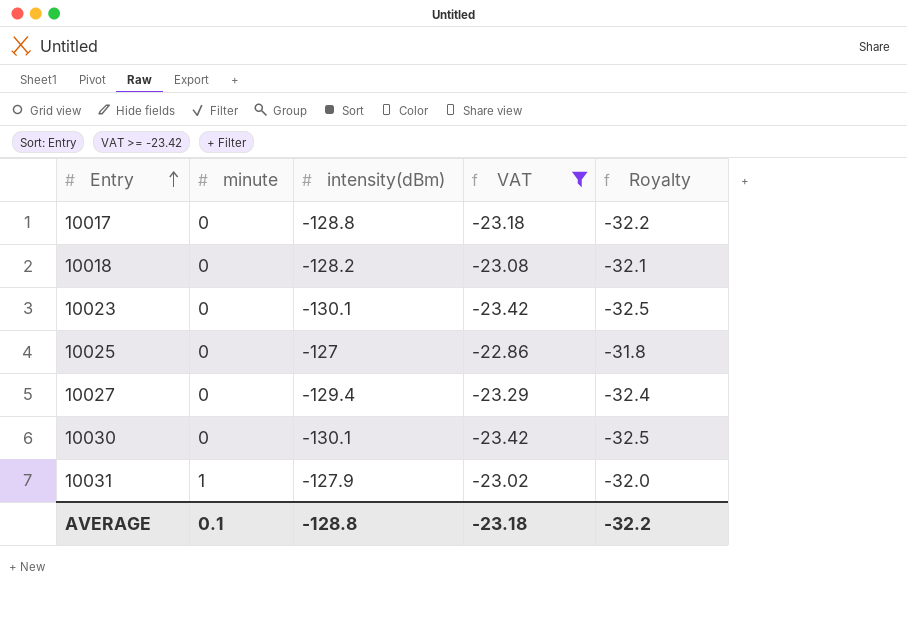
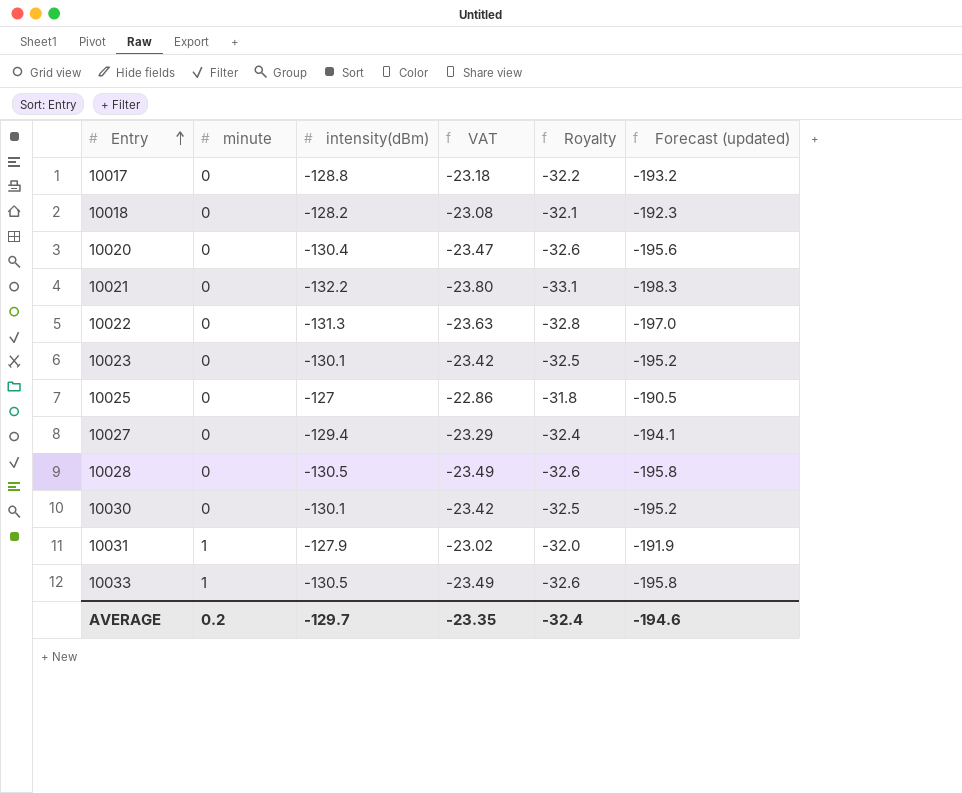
filter: VAT >= -23.42 -> none
column Forecast (updated) | formula: none -> [intensity(dBm)] * 1.5
AVERAGE | minute: 0.1 -> 0.2
AVERAGE | intensity(dBm): -128.8 -> -129.7
AVERAGE | VAT: -23.18 -> -23.35
AVERAGE | Royalty: -32.2 -> -32.4

